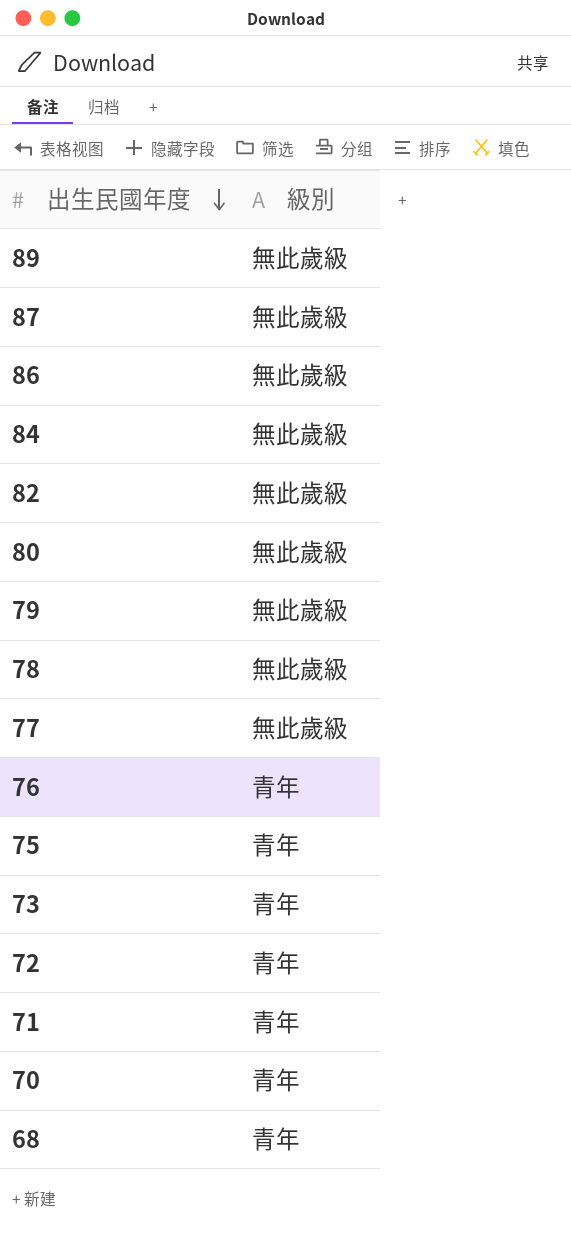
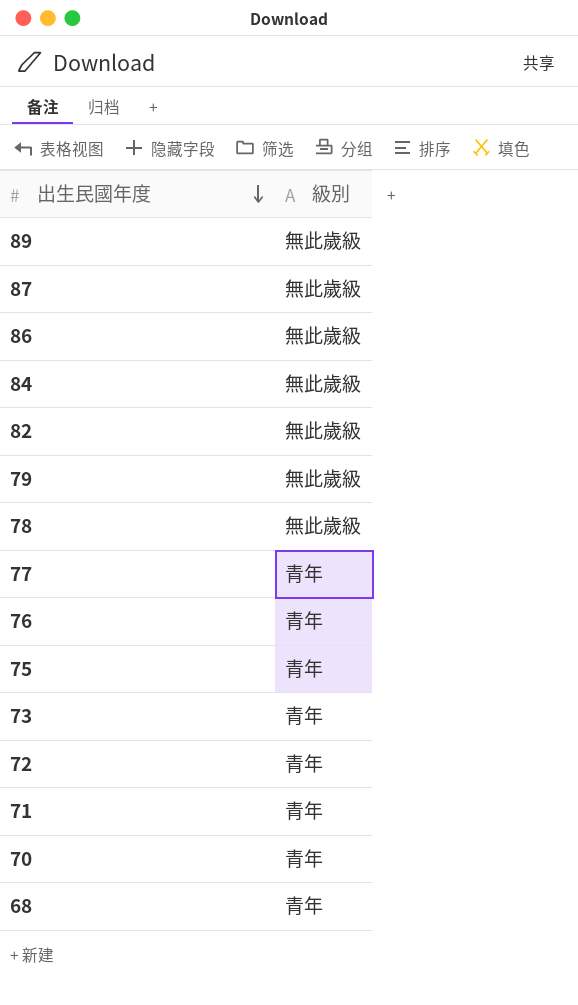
row 80: 無此歲級 -> none
77 | 級別: 無此歲級 -> 青年

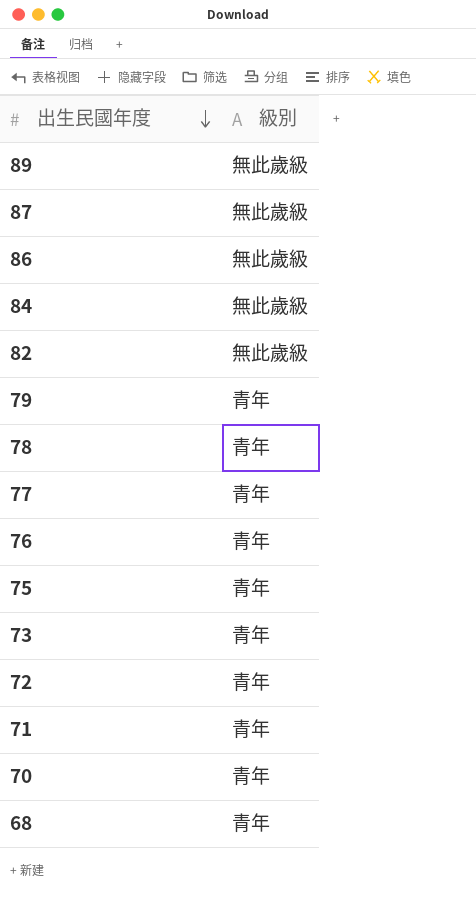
79 | 級別: 無此歲級 -> 青年
78 | 級別: 無此歲級 -> 青年

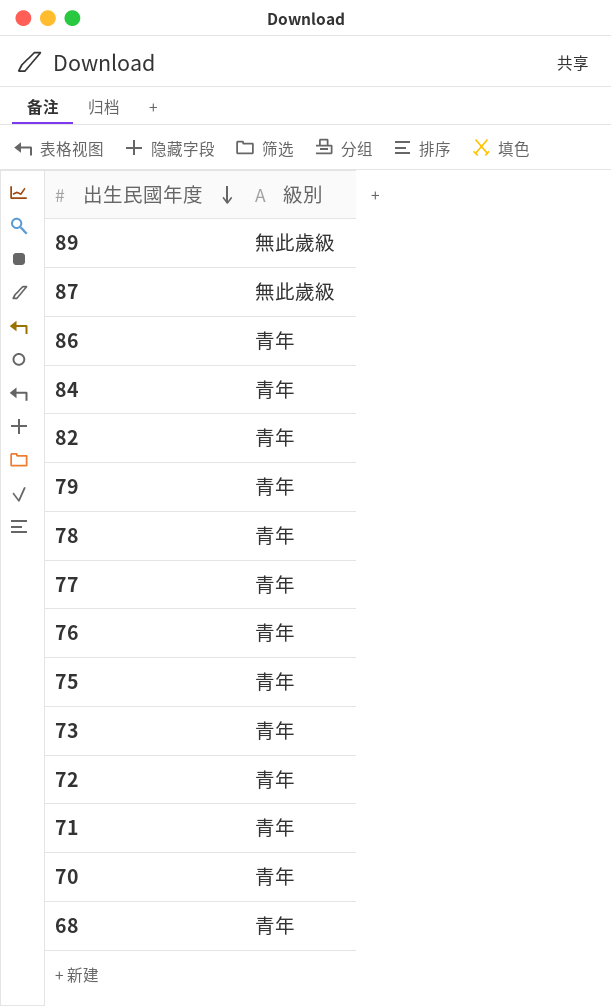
86 | 級別: 無此歲級 -> 青年
84 | 級別: 無此歲級 -> 青年
82 | 級別: 無此歲級 -> 青年

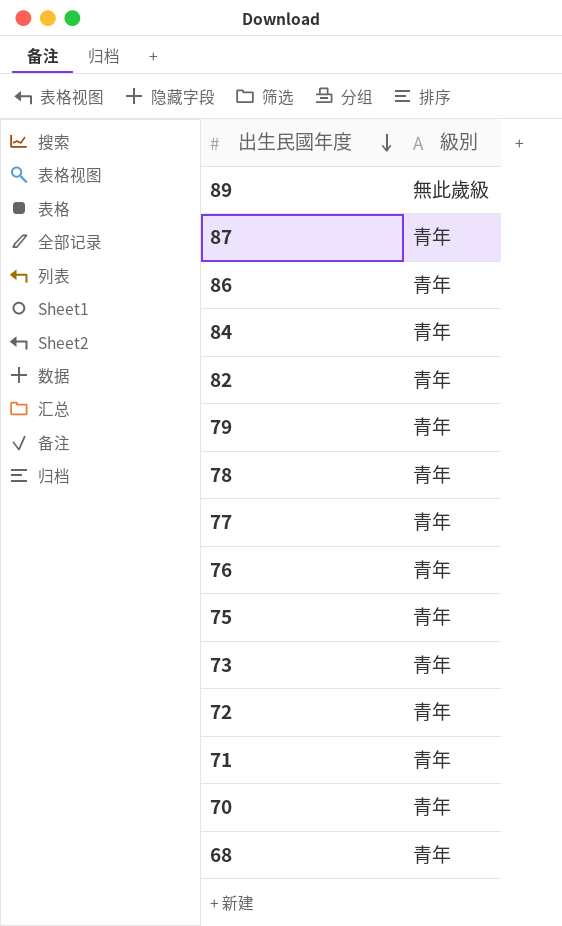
87 | 級別: 無此歲級 -> 青年

